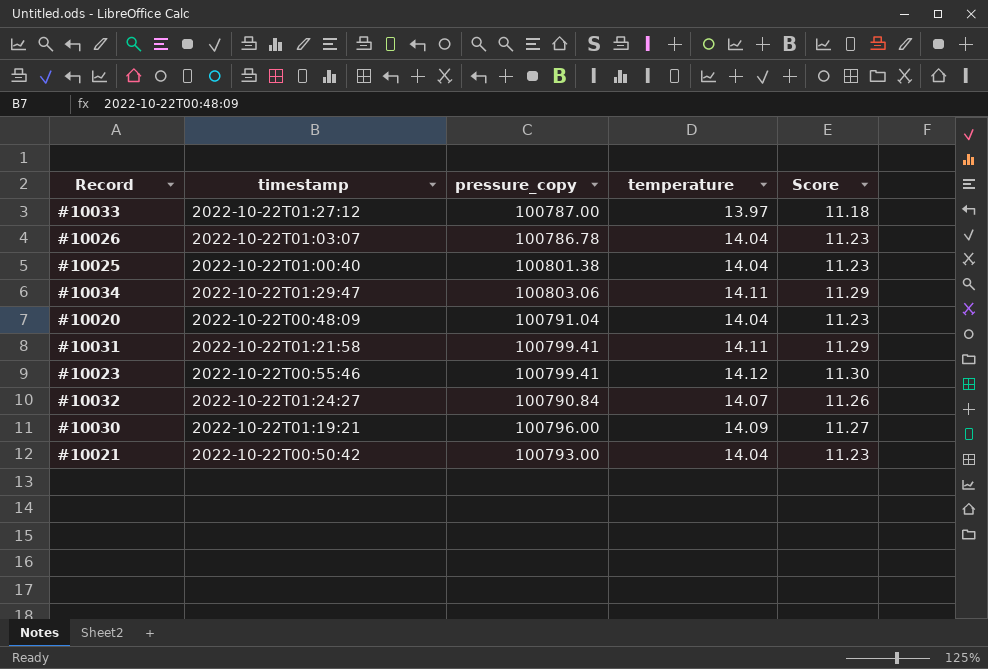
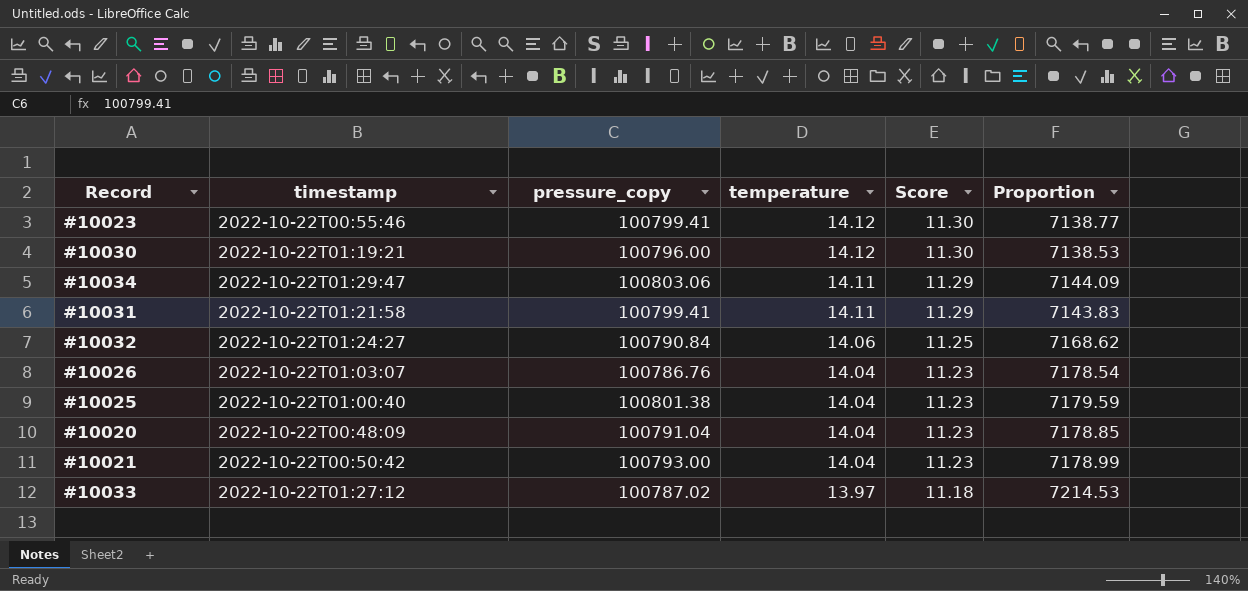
row order: none -> temperature descending
column Proportion | formula: none -> [pressure_copy] / [temperature]
#10030 | temperature: 14.09 -> 14.12
#10030 | Score: 11.27 -> 11.30
#10032 | temperature: 14.07 -> 14.06
#10032 | Score: 11.26 -> 11.25
#10026 | pressure_copy: 100786.78 -> 100786.76
#10033 | pressure_copy: 100787.00 -> 100787.02

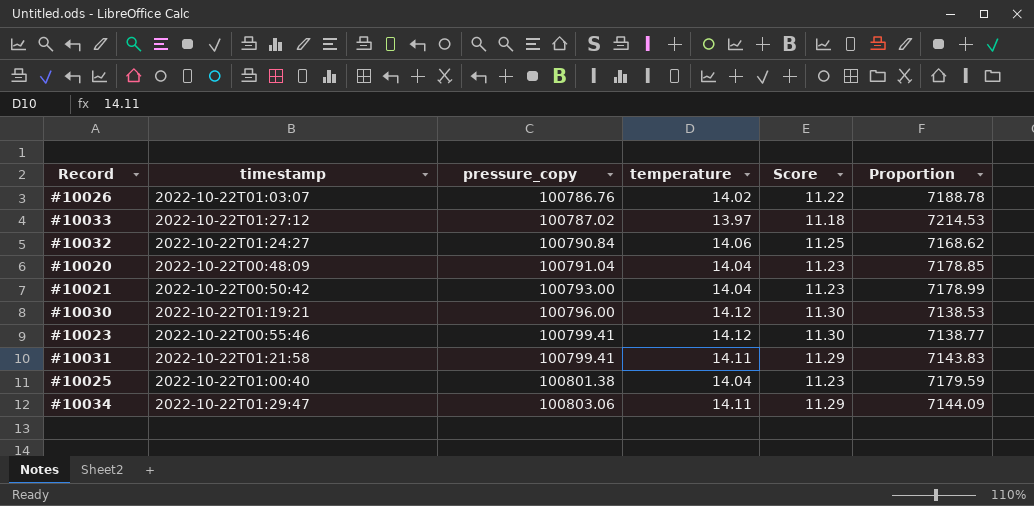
row order: temperature descending -> pressure_copy ascending
#10026 | temperature: 14.04 -> 14.02
#10026 | Score: 11.23 -> 11.22
#10026 | Proportion: 7178.54 -> 7188.78

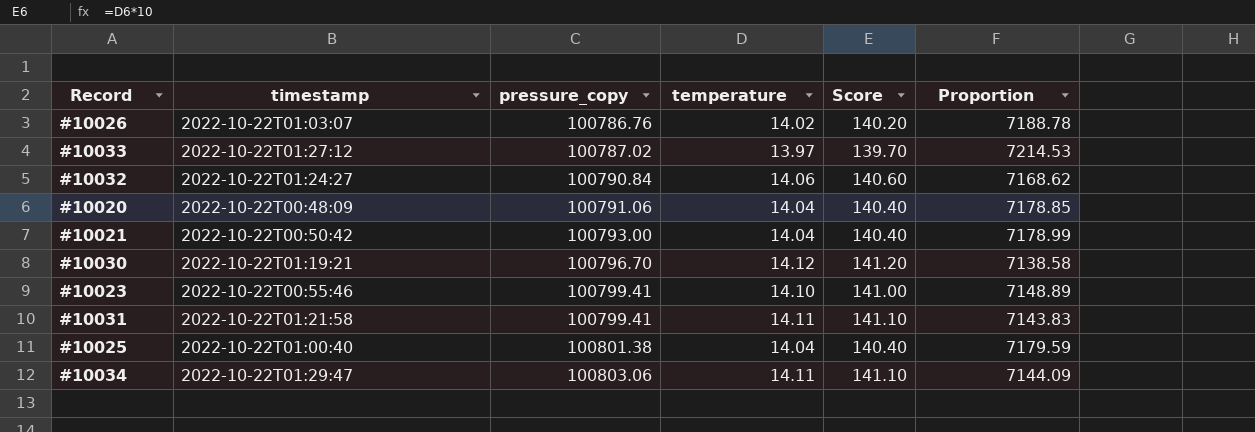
column Score | formula: [temperature] * 0.8 -> [temperature] * 10
#10020 | pressure_copy: 100791.04 -> 100791.06
#10030 | pressure_copy: 100796.00 -> 100796.70
#10030 | Proportion: 7138.53 -> 7138.58
#10023 | temperature: 14.12 -> 14.10
#10023 | Proportion: 7138.77 -> 7148.89

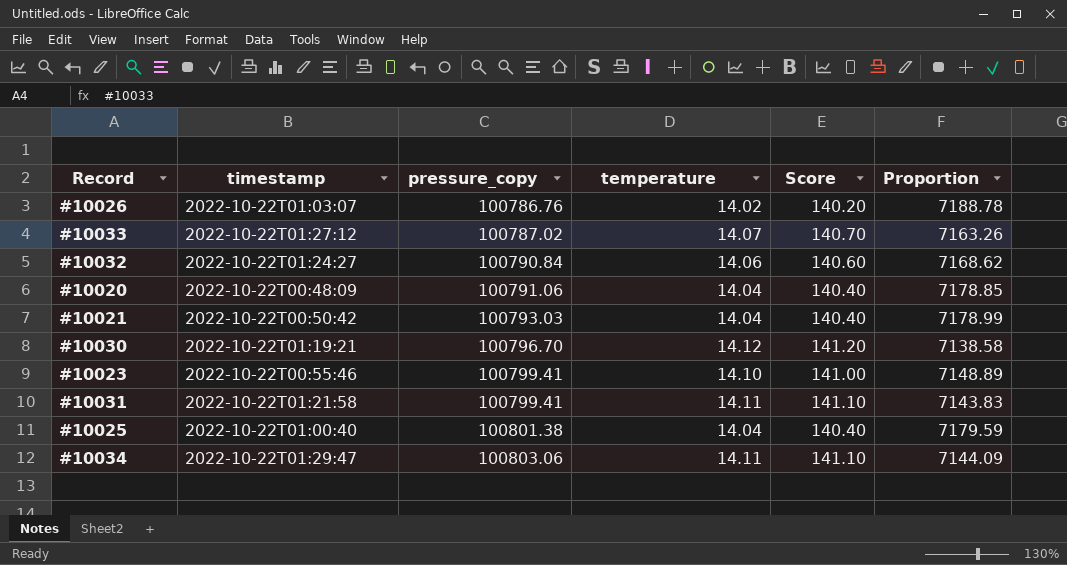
#10033 | temperature: 13.97 -> 14.07
#10033 | Score: 139.70 -> 140.70
#10033 | Proportion: 7214.53 -> 7163.26
#10021 | pressure_copy: 100793.00 -> 100793.03

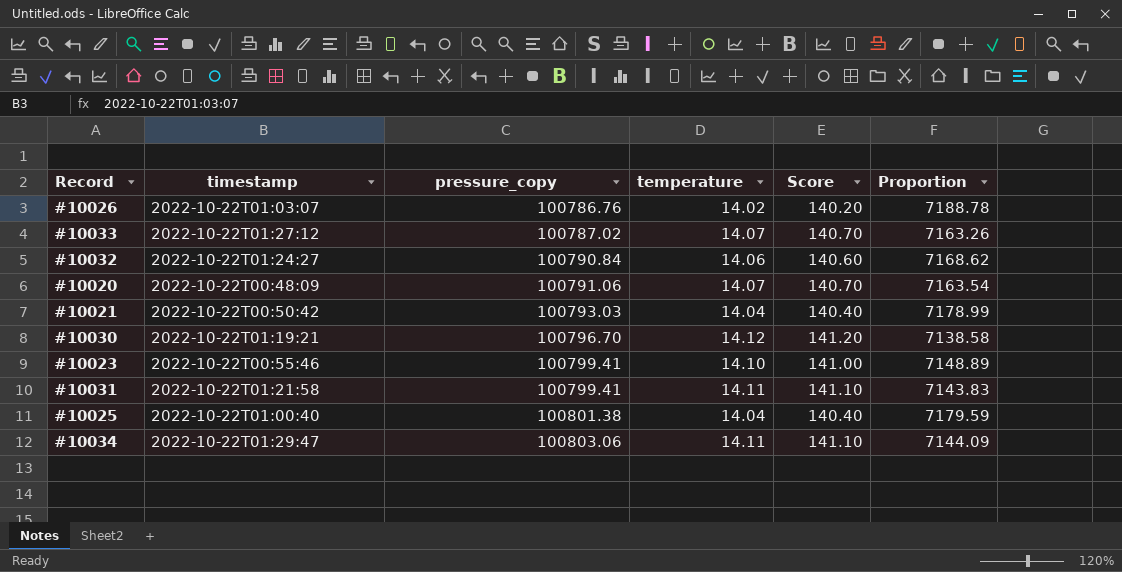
#10020 | temperature: 14.04 -> 14.07
#10020 | Score: 140.40 -> 140.70
#10020 | Proportion: 7178.85 -> 7163.54

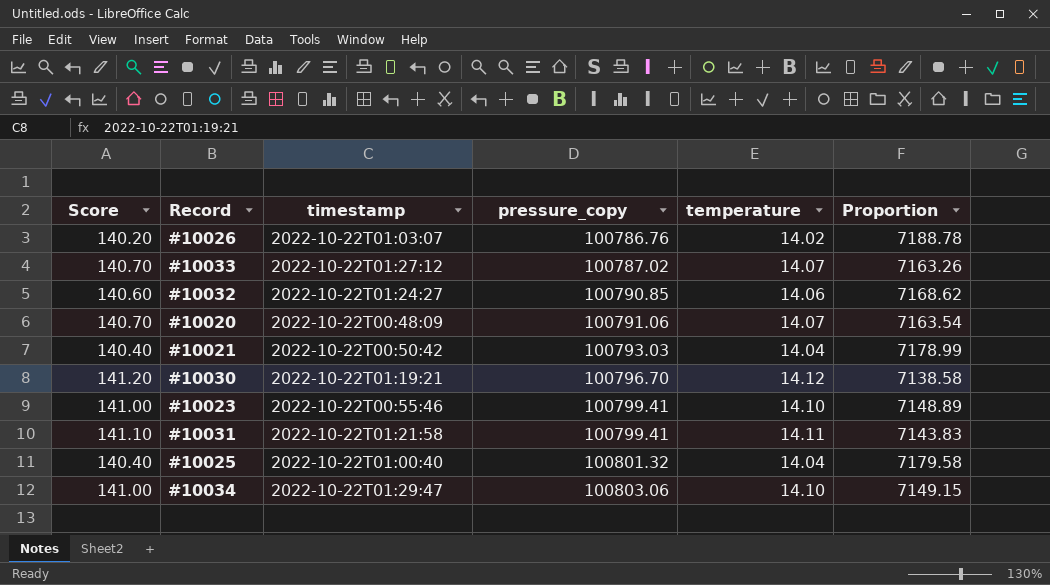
column Score | position: 5 -> 1
#10032 | pressure_copy: 100790.84 -> 100790.85
#10025 | pressure_copy: 100801.38 -> 100801.32
#10025 | Proportion: 7179.59 -> 7179.58
#10034 | Score: 141.10 -> 141.00
#10034 | temperature: 14.11 -> 14.10
#10034 | Proportion: 7144.09 -> 7149.15

